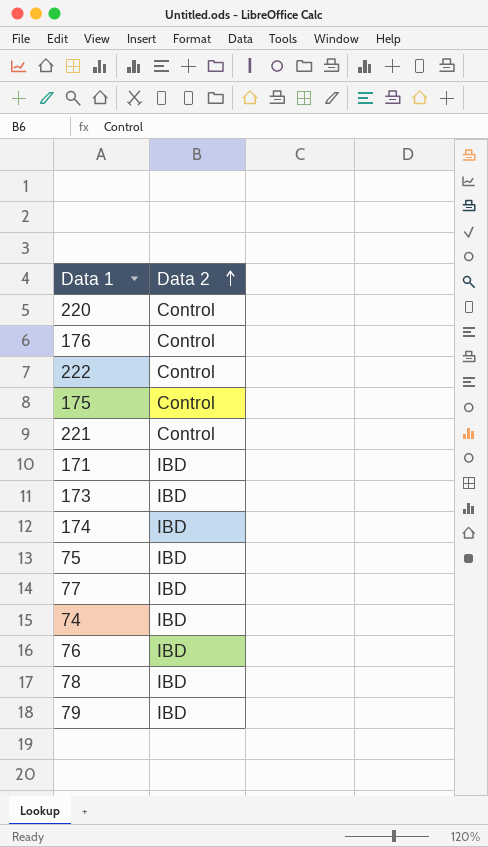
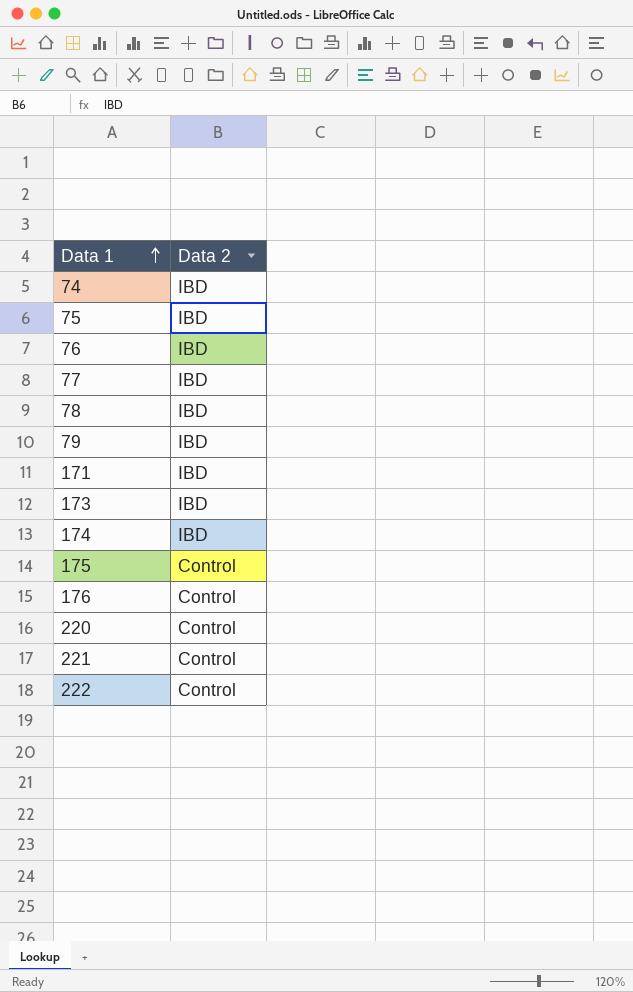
row order: Data 2 ascending -> Data 1 ascending

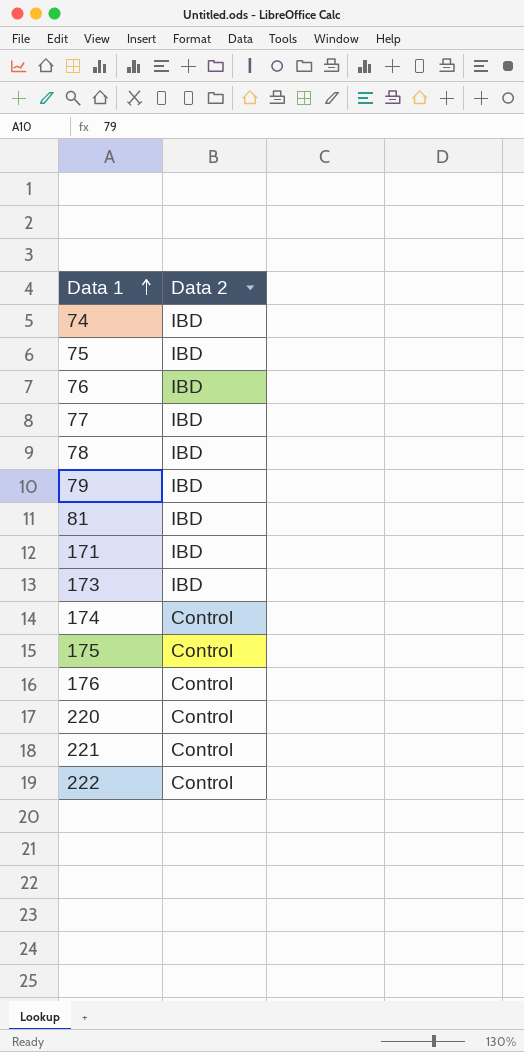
row 81: none -> IBD
174 | Data 2: IBD -> Control

